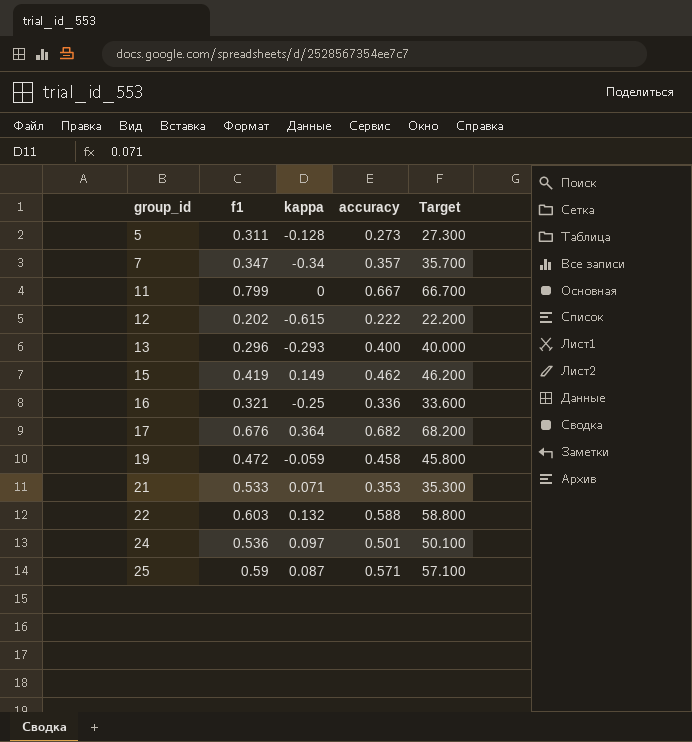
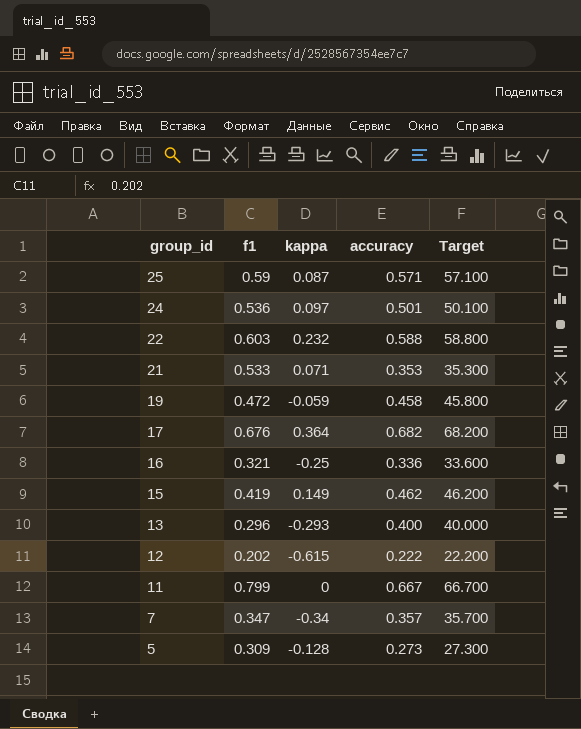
row order: group_id ascending -> group_id descending
22 | kappa: 0.132 -> 0.232
5 | f1: 0.311 -> 0.309

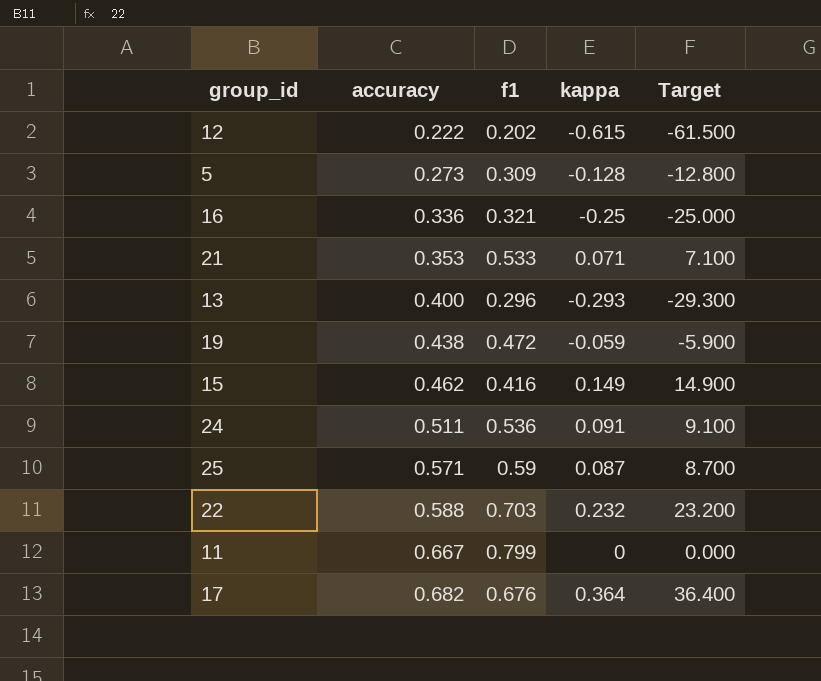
row order: group_id descending -> accuracy ascending
column accuracy | position: 4 -> 2
column Target | formula: [accuracy] * 100 -> [kappa] * 100
row 7: 0.347 | -0.34 | 0.357 | 35.700 -> none
19 | accuracy: 0.458 -> 0.438
15 | f1: 0.419 -> 0.416
24 | accuracy: 0.501 -> 0.511
24 | kappa: 0.097 -> 0.091
22 | f1: 0.603 -> 0.703

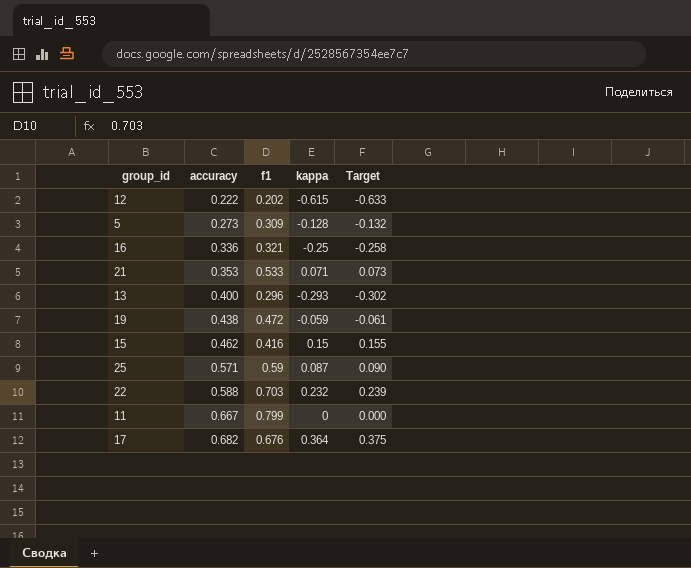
column Target | formula: [kappa] * 100 -> [kappa] * 1.03
row 24: 0.511 | 0.536 | 0.091 | 9.100 -> none
15 | kappa: 0.149 -> 0.15

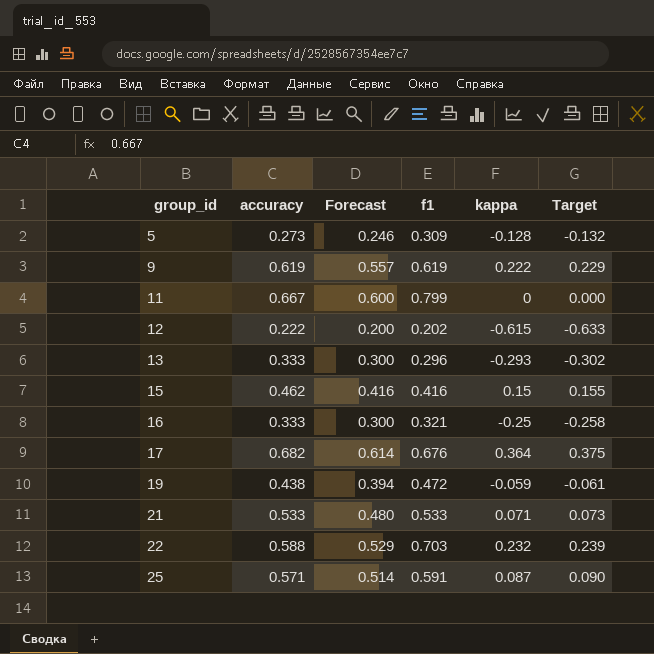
row order: accuracy ascending -> group_id ascending
column Forecast | formula: none -> [accuracy] * 0.9
row 9: none -> 0.619 | 0.557 | 0.619 | 0.222 | 0.229
13 | accuracy: 0.400 -> 0.333
16 | accuracy: 0.336 -> 0.333
21 | accuracy: 0.353 -> 0.533
25 | f1: 0.59 -> 0.591

